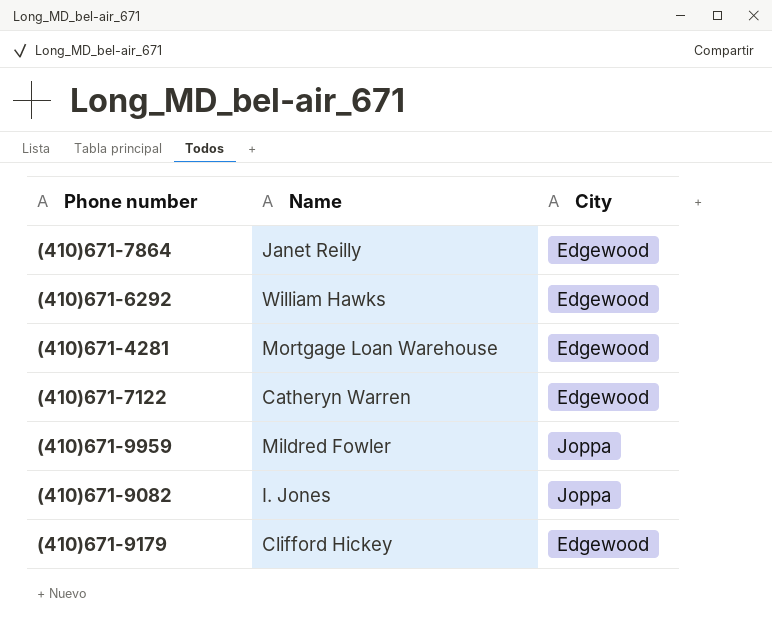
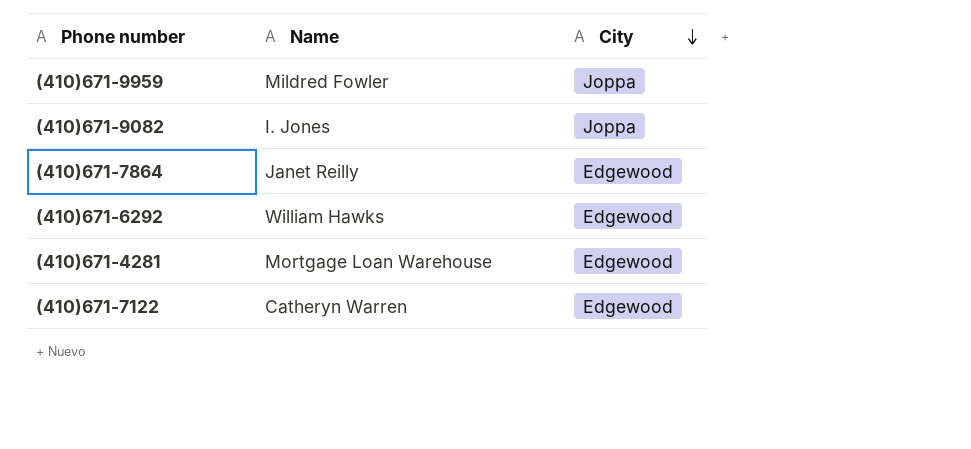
row order: none -> City descending
row (410)671-9179: Clifford Hickey | Edgewood -> none

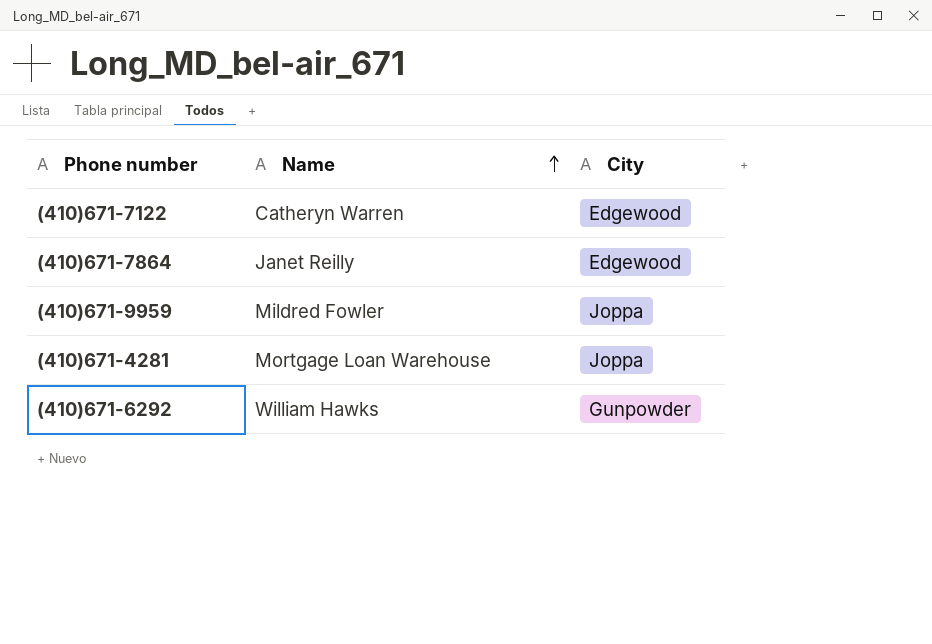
row order: City descending -> Name ascending
row (410)671-9082: I. Jones | Joppa -> none
(410)671-4281 | City: Edgewood -> Joppa
(410)671-6292 | City: Edgewood -> Gunpowder

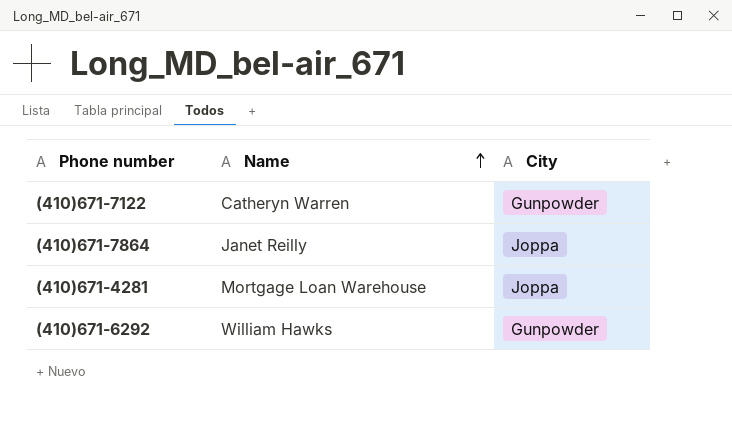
row (410)671-9959: Mildred Fowler | Joppa -> none
(410)671-7122 | City: Edgewood -> Gunpowder
(410)671-7864 | City: Edgewood -> Joppa

